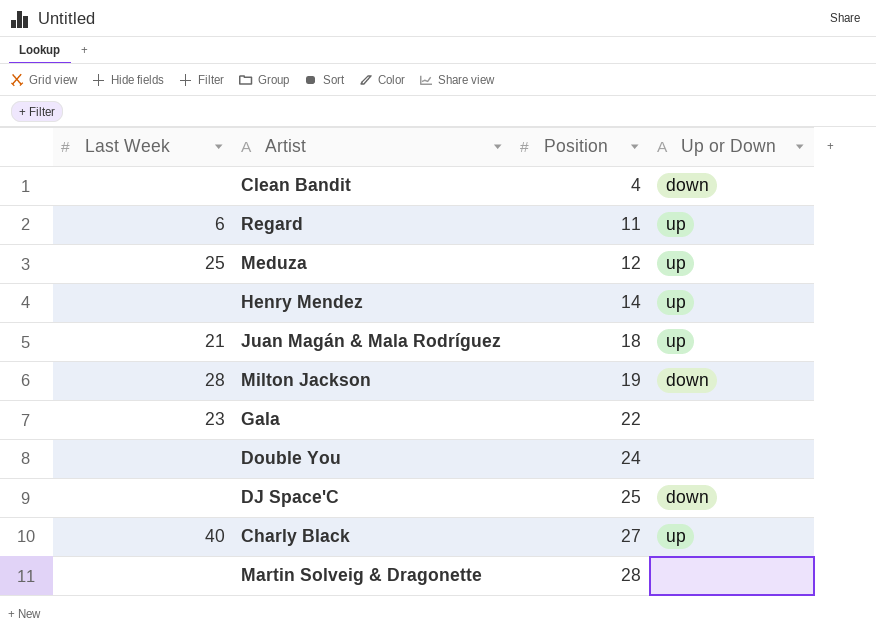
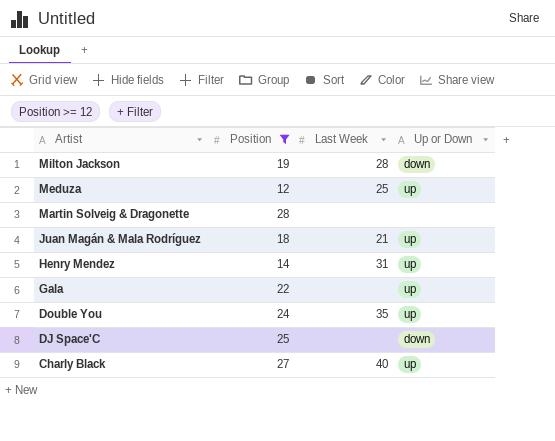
filter: none -> Position >= 12
row order: Position ascending -> Artist descending
column Last Week | position: 1 -> 3
Henry Mendez | Last Week: none -> 31
Gala | Last Week: 23 -> none
Gala | Up or Down: none -> up
Double You | Last Week: none -> 35
Double You | Up or Down: none -> up

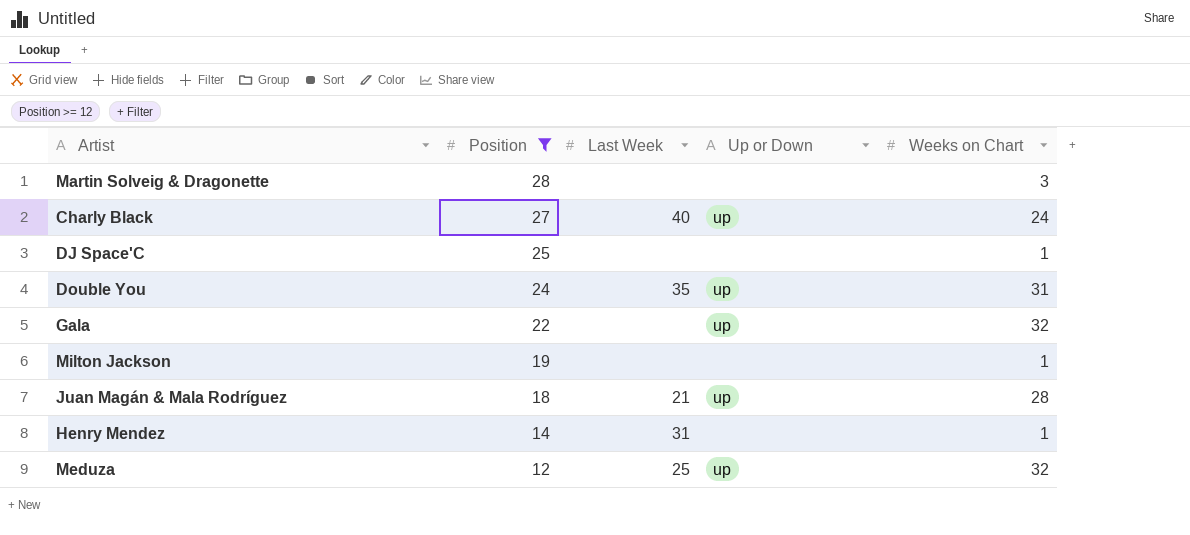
row order: Artist descending -> Position descending
column Weeks on Chart | position: none -> 5
DJ Space'C | Up or Down: down -> none
Milton Jackson | Last Week: 28 -> none
Milton Jackson | Up or Down: down -> none
Henry Mendez | Up or Down: up -> none

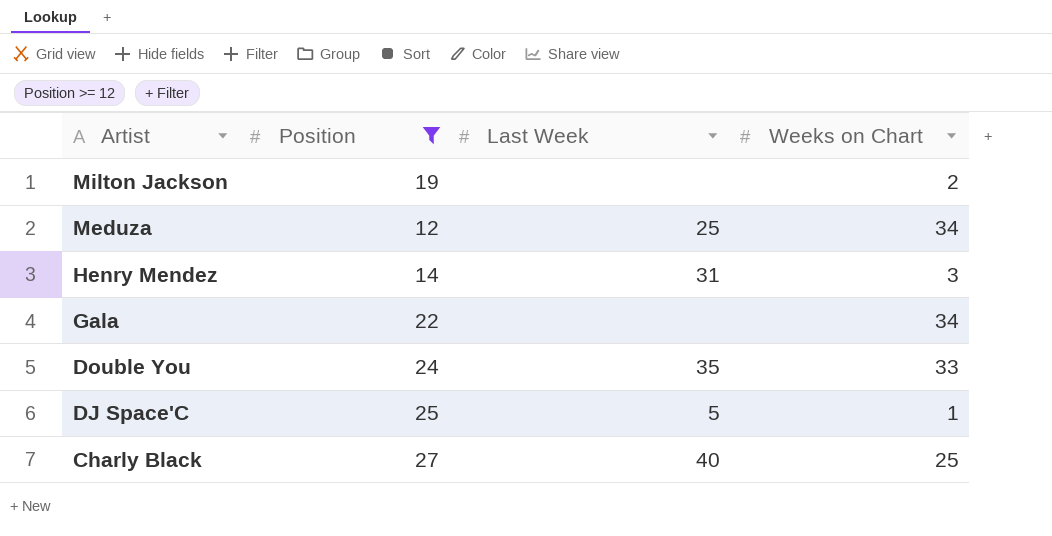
row order: Position descending -> Artist descending
column Up or Down | position: 4 -> none
row Martin Solveig & Dragonette: 28 | none | none | 3 -> none
row Juan Magán & Mala Rodríguez: 18 | 21 | up | 28 -> none
Milton Jackson | Weeks on Chart: 1 -> 2
Meduza | Weeks on Chart: 32 -> 34
Henry Mendez | Weeks on Chart: 1 -> 3
Gala | Weeks on Chart: 32 -> 34
Double You | Weeks on Chart: 31 -> 33
DJ Space'C | Last Week: none -> 5
Charly Black | Weeks on Chart: 24 -> 25

